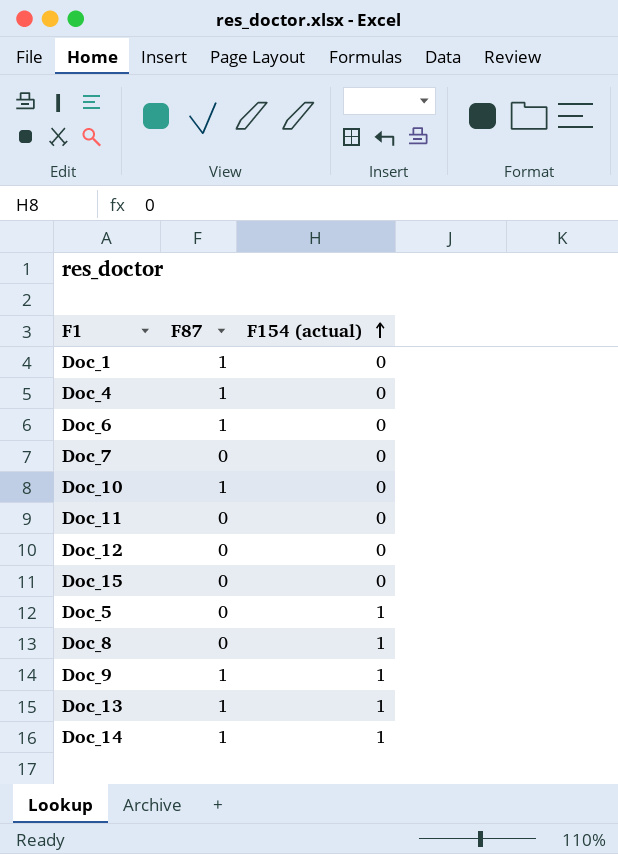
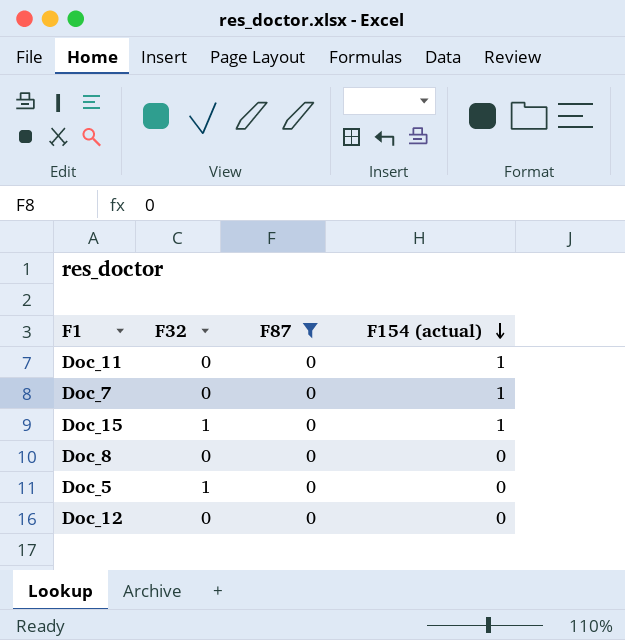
filter: none -> F87 = 0
row order: F154 (actual) ascending -> F154 (actual) descending
column F32 | position: none -> 2
Doc_11 | F154 (actual): 0 -> 1
Doc_7 | F154 (actual): 0 -> 1
Doc_15 | F154 (actual): 0 -> 1
Doc_8 | F154 (actual): 1 -> 0
Doc_5 | F154 (actual): 1 -> 0

